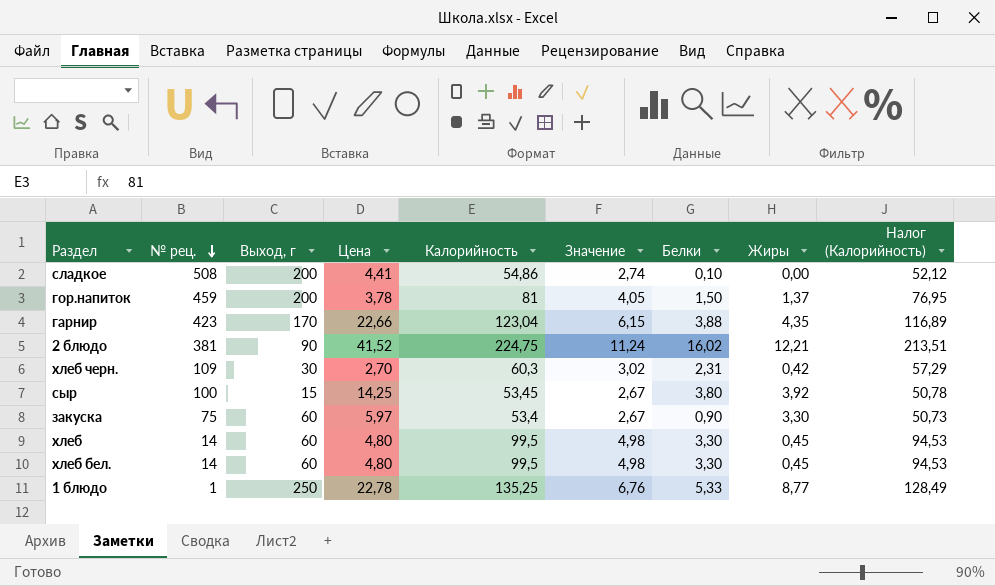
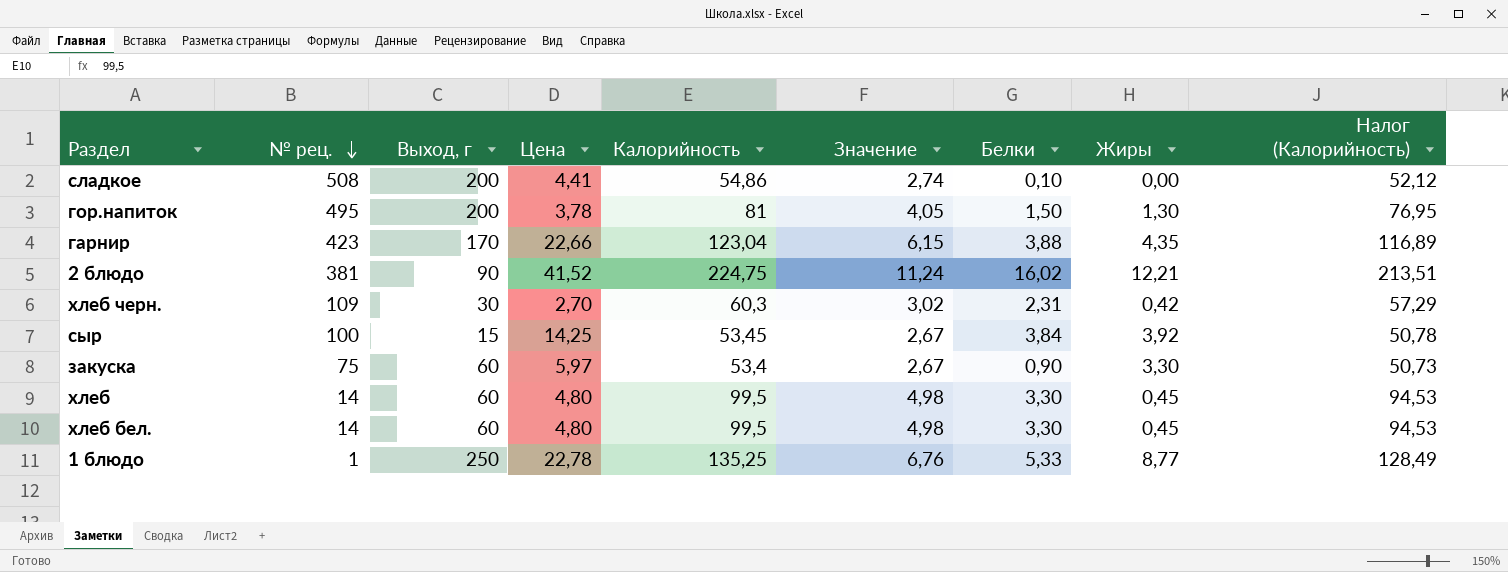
гор.напиток | № рец.: 459 -> 495
гор.напиток | Жиры: 1,37 -> 1,30
сыр | Белки: 3,80 -> 3,84

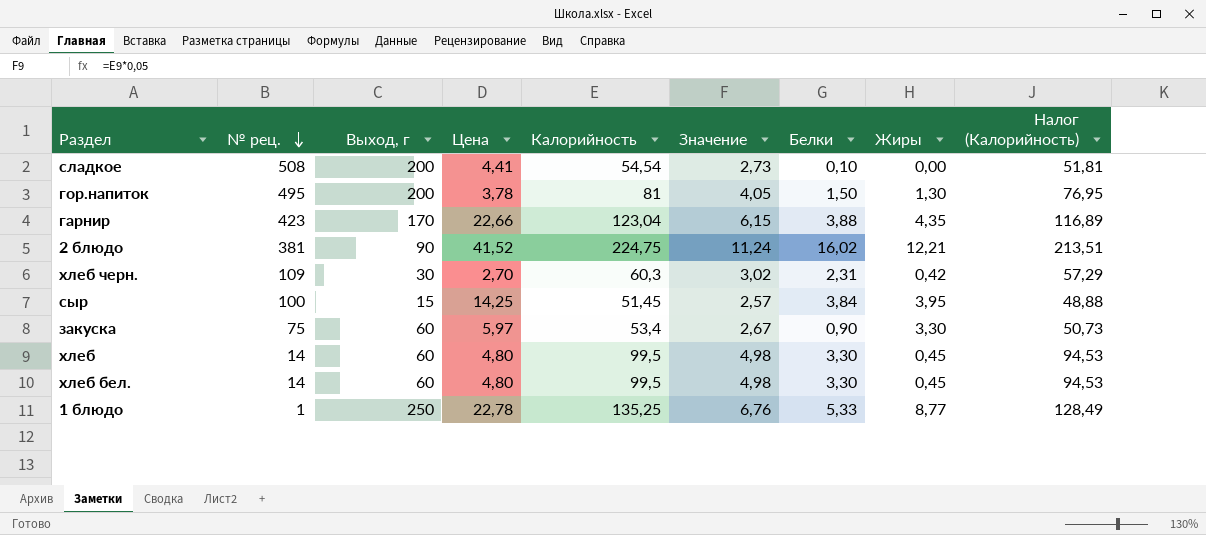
сладкое | Калорийность: 54,86 -> 54,54
сладкое | Значение: 2,74 -> 2,73
сладкое | Налог (Калорийность): 52,12 -> 51,81
сыр | Калорийность: 53,45 -> 51,45
сыр | Значение: 2,67 -> 2,57
сыр | Жиры: 3,92 -> 3,95
сыр | Налог (Калорийность): 50,78 -> 48,88

